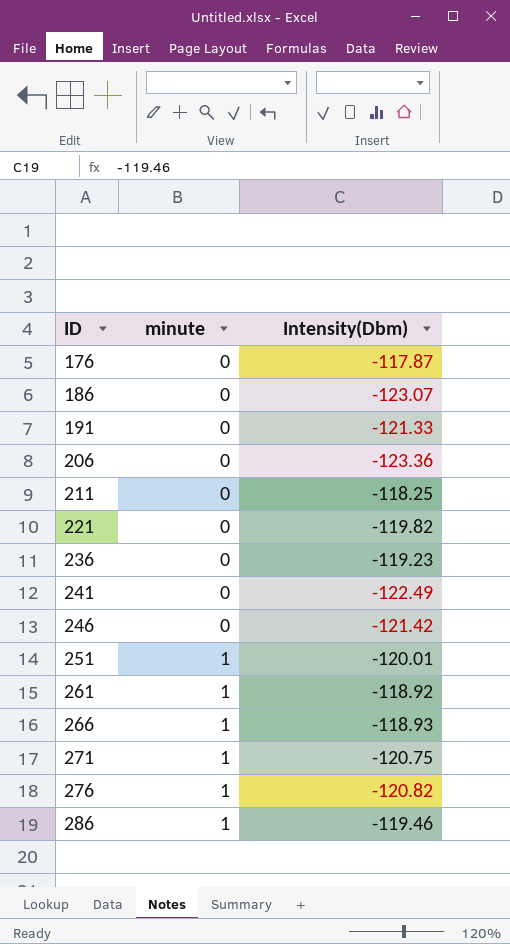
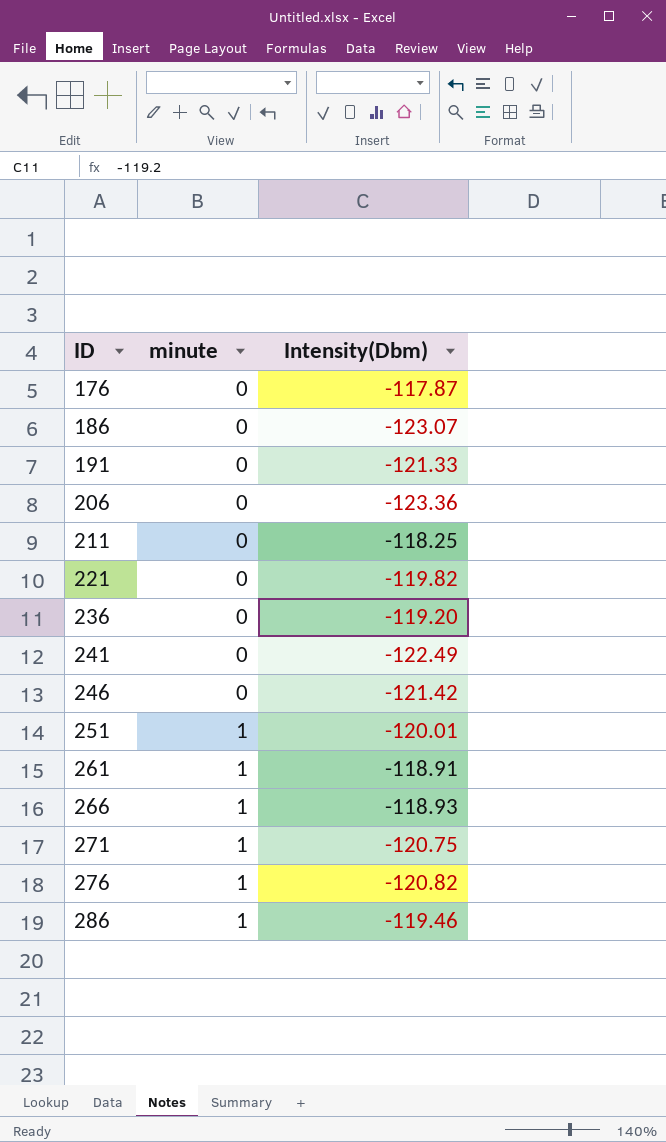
236 | Intensity(Dbm): -119.23 -> -119.20
261 | Intensity(Dbm): -118.92 -> -118.91

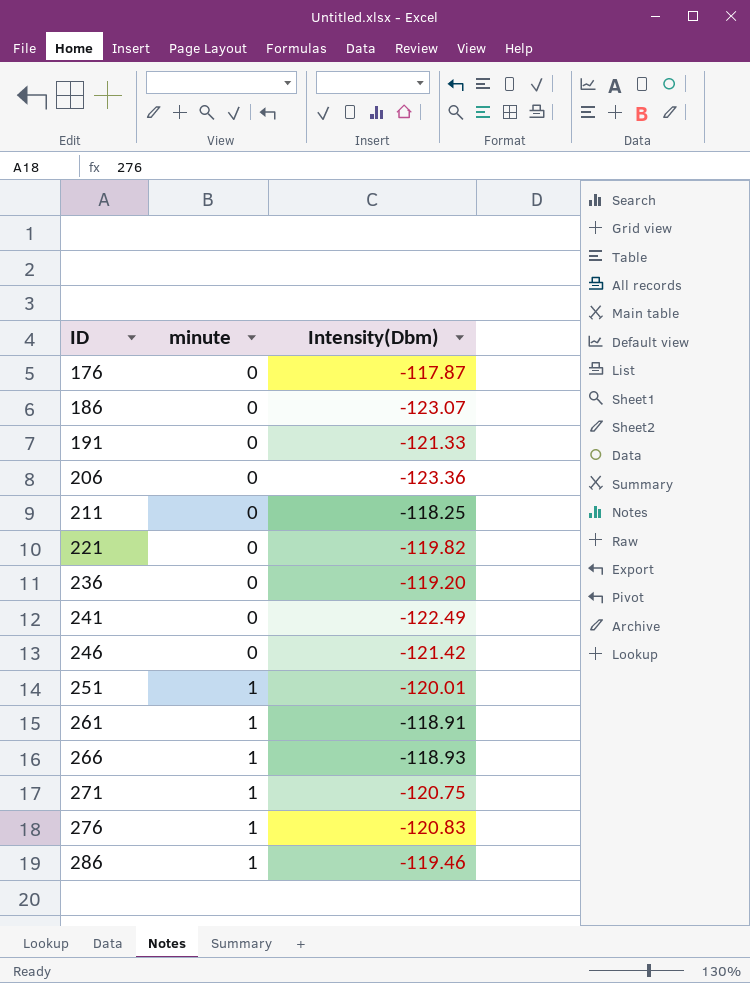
276 | Intensity(Dbm): -120.82 -> -120.83

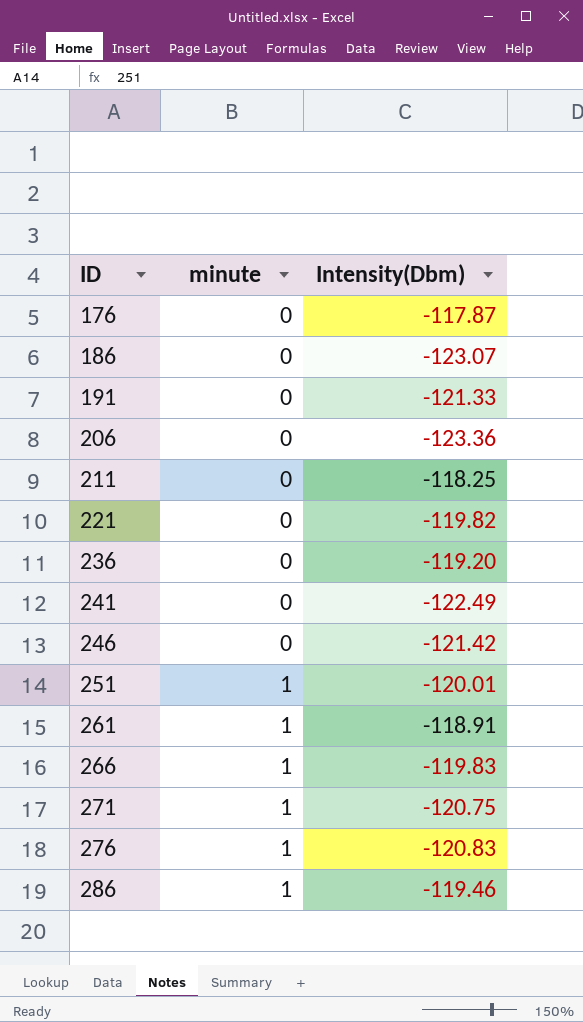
266 | Intensity(Dbm): -118.93 -> -119.83

